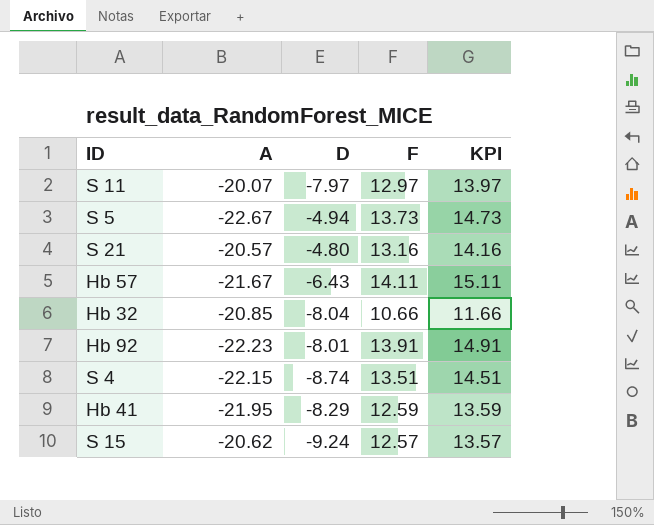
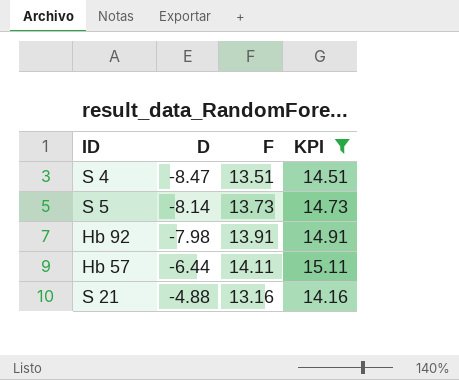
filter: none -> KPI >= 14.16
row order: none -> D ascending
column A | position: 2 -> none
S 4 | D: -8.74 -> -8.47
S 5 | D: -4.94 -> -8.14
Hb 92 | D: -8.01 -> -7.98
Hb 57 | D: -6.43 -> -6.44
S 21 | D: -4.80 -> -4.88

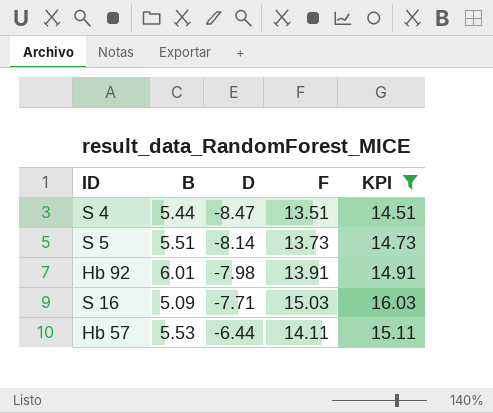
column B | position: none -> 2
row S 21: -4.88 | 13.16 | 14.16 -> none
row S 16: none -> 5.09 | -7.71 | 15.03 | 16.03

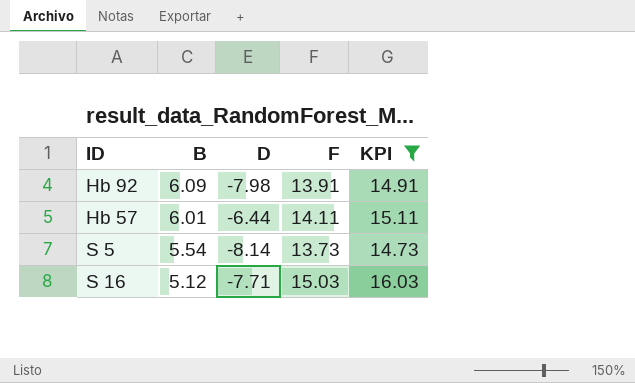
row order: D ascending -> B descending
row S 4: 5.44 | -8.47 | 13.51 | 14.51 -> none
Hb 92 | B: 6.01 -> 6.09
Hb 57 | B: 5.53 -> 6.01
S 5 | B: 5.51 -> 5.54
S 16 | B: 5.09 -> 5.12

